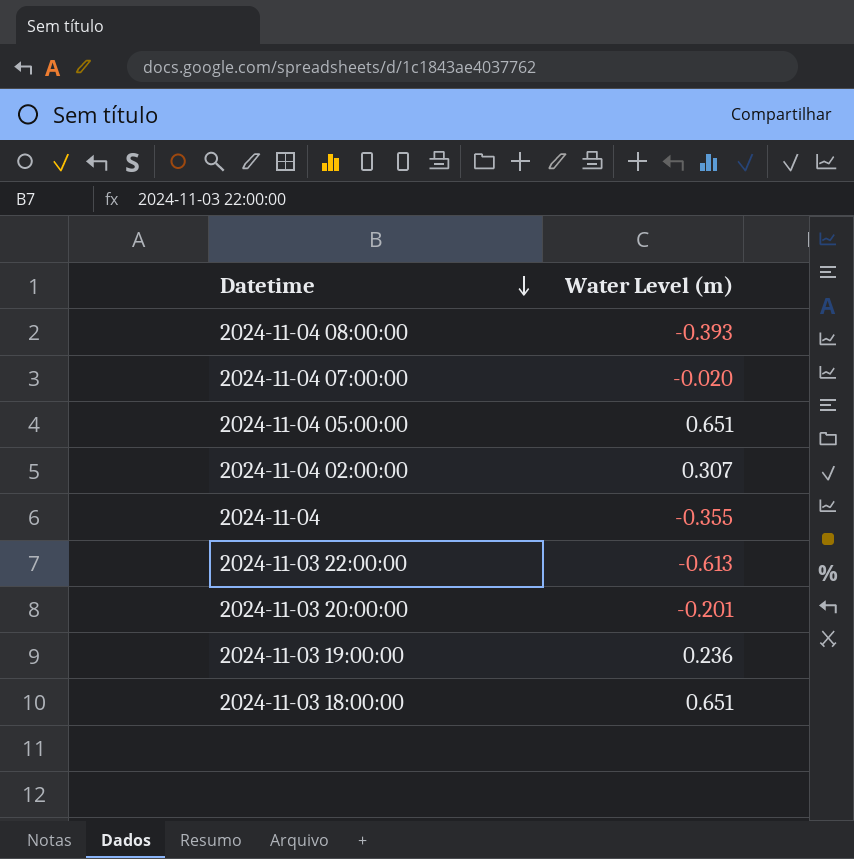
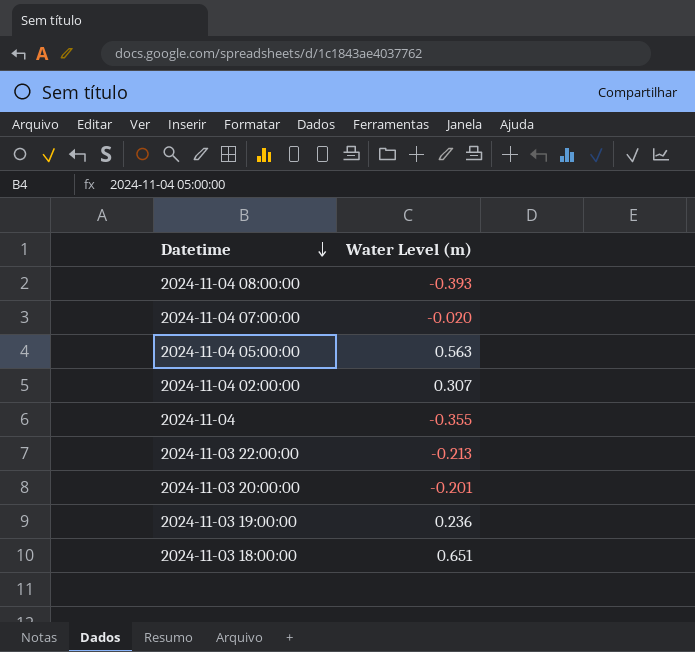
2024-11-04 05:00:00 | Water Level (m): 0.651 -> 0.563
2024-11-03 22:00:00 | Water Level (m): -0.613 -> -0.213

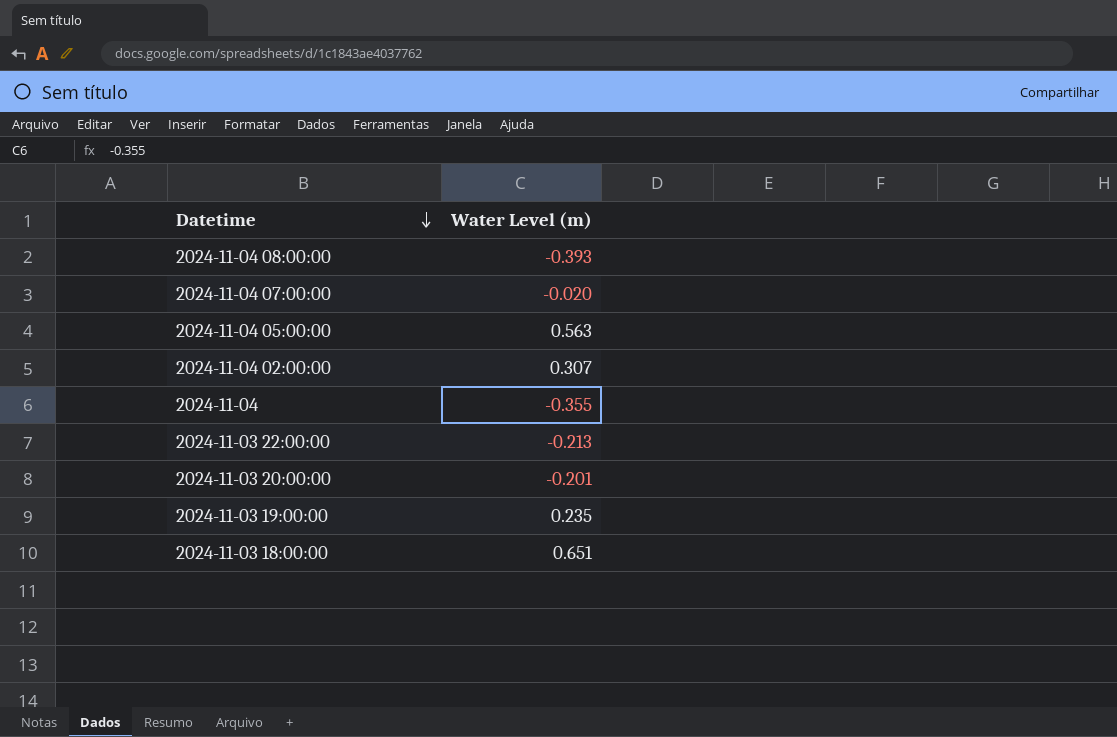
2024-11-03 19:00:00 | Water Level (m): 0.236 -> 0.235

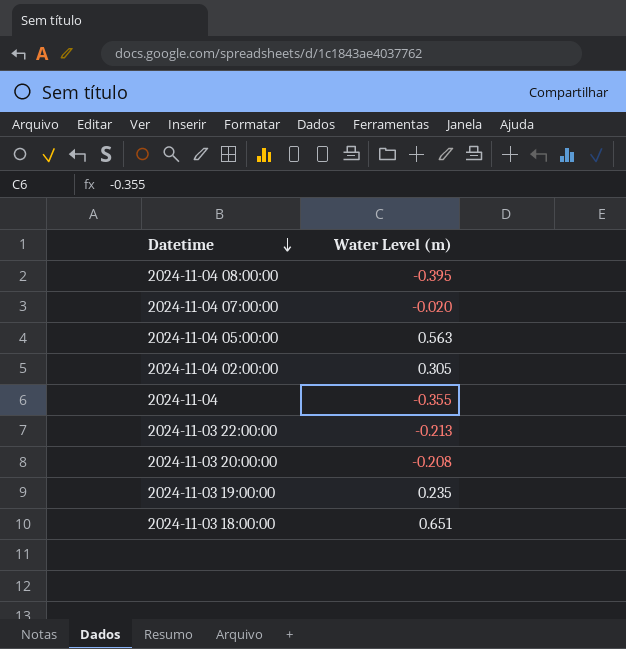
2024-11-04 08:00:00 | Water Level (m): -0.393 -> -0.395
2024-11-04 02:00:00 | Water Level (m): 0.307 -> 0.305
2024-11-03 20:00:00 | Water Level (m): -0.201 -> -0.208

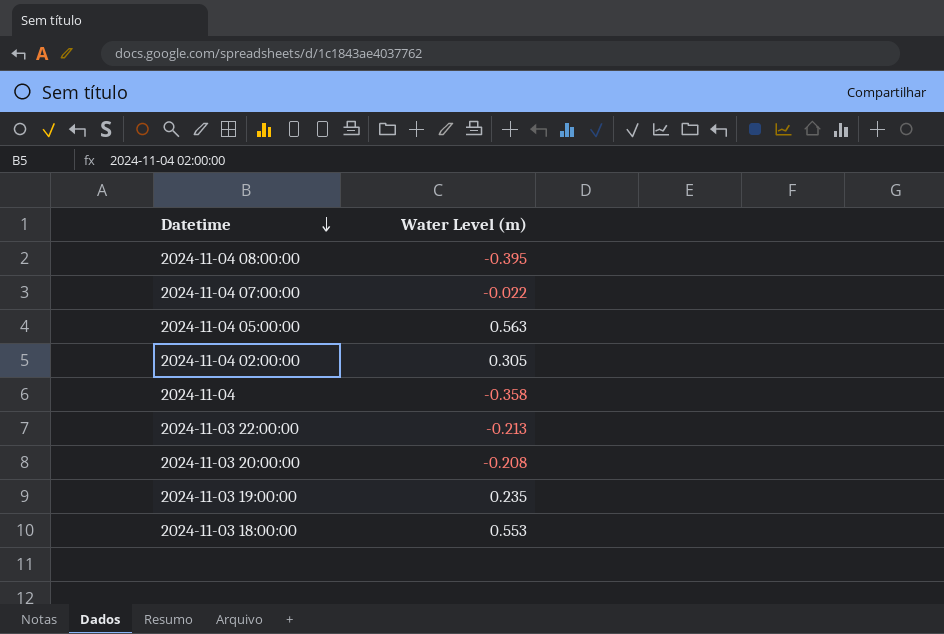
2024-11-04 07:00:00 | Water Level (m): -0.020 -> -0.022
2024-11-04 | Water Level (m): -0.355 -> -0.358
2024-11-03 18:00:00 | Water Level (m): 0.651 -> 0.553

